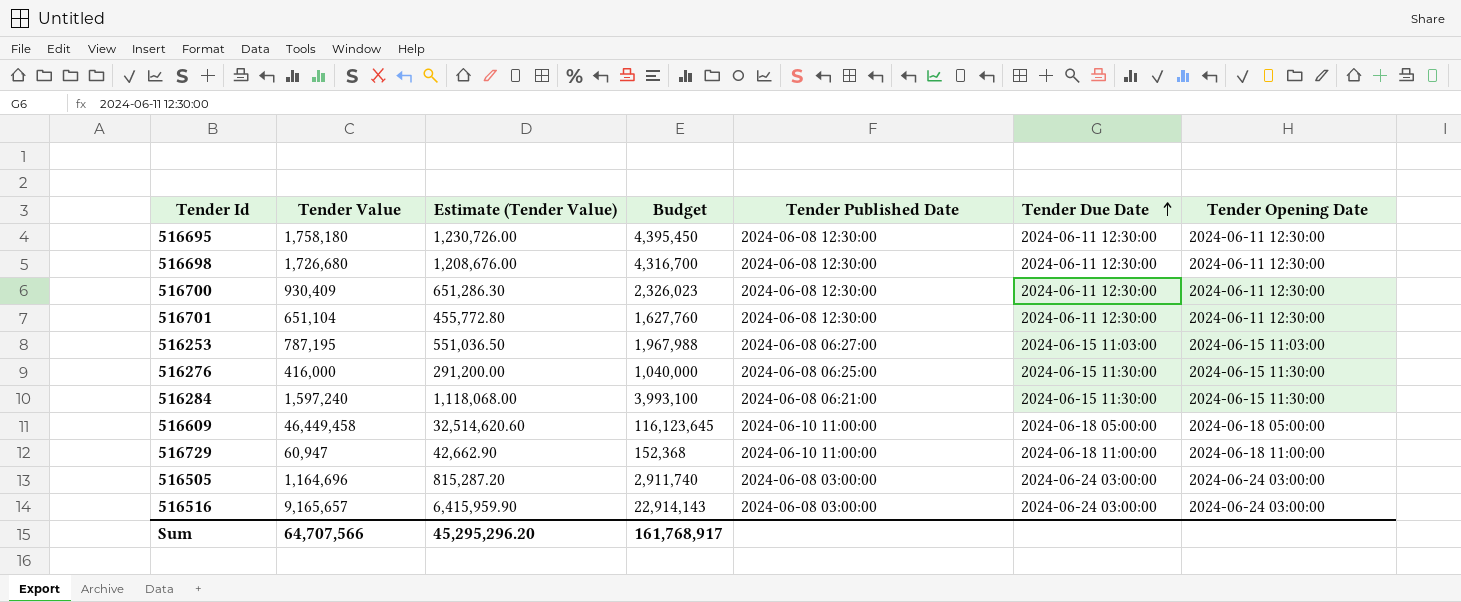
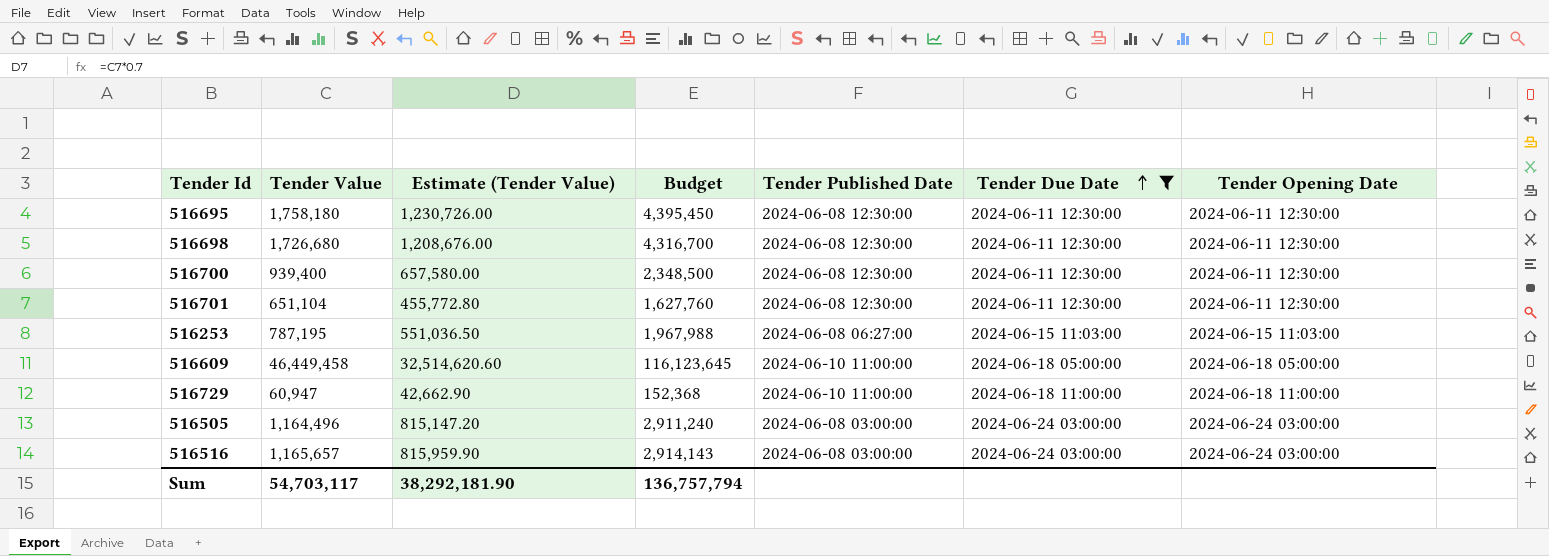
filter: none -> Tender Due Date != 2024-06-15 11:30:00
516700 | Tender Value: 930,409 -> 939,400
516700 | Estimate (Tender Value): 651,286.30 -> 657,580.00
516700 | Budget: 2,326,023 -> 2,348,500
516505 | Tender Value: 1,164,696 -> 1,164,496
516505 | Estimate (Tender Value): 815,287.20 -> 815,147.20
516505 | Budget: 2,911,740 -> 2,911,240
516516 | Tender Value: 9,165,657 -> 1,165,657
516516 | Estimate (Tender Value): 6,415,959.90 -> 815,959.90
516516 | Budget: 22,914,143 -> 2,914,143
Sum | Tender Value: 64,707,566 -> 54,703,117
Sum | Estimate (Tender Value): 45,295,296.20 -> 38,292,181.90
Sum | Budget: 161,768,917 -> 136,757,794

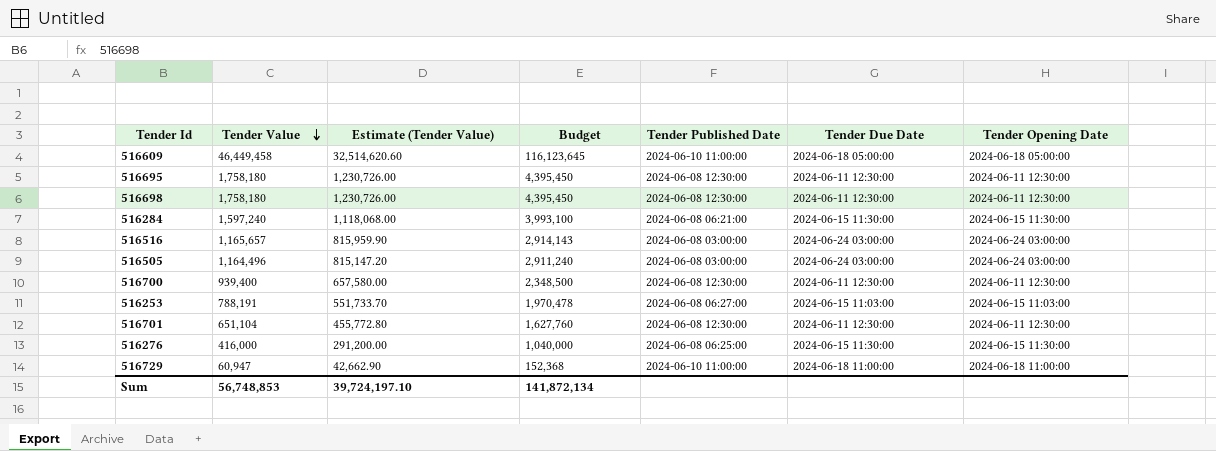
filter: Tender Due Date != 2024-06-15 11:30:00 -> none
row order: Tender Due Date ascending -> Tender Value descending
516698 | Tender Value: 1,726,680 -> 1,758,180
516698 | Estimate (Tender Value): 1,208,676.00 -> 1,230,726.00
516698 | Budget: 4,316,700 -> 4,395,450
516253 | Tender Value: 787,195 -> 788,191
516253 | Estimate (Tender Value): 551,036.50 -> 551,733.70
516253 | Budget: 1,967,988 -> 1,970,478
Sum | Tender Value: 54,703,117 -> 56,748,853
Sum | Estimate (Tender Value): 38,292,181.90 -> 39,724,197.10
Sum | Budget: 136,757,794 -> 141,872,134

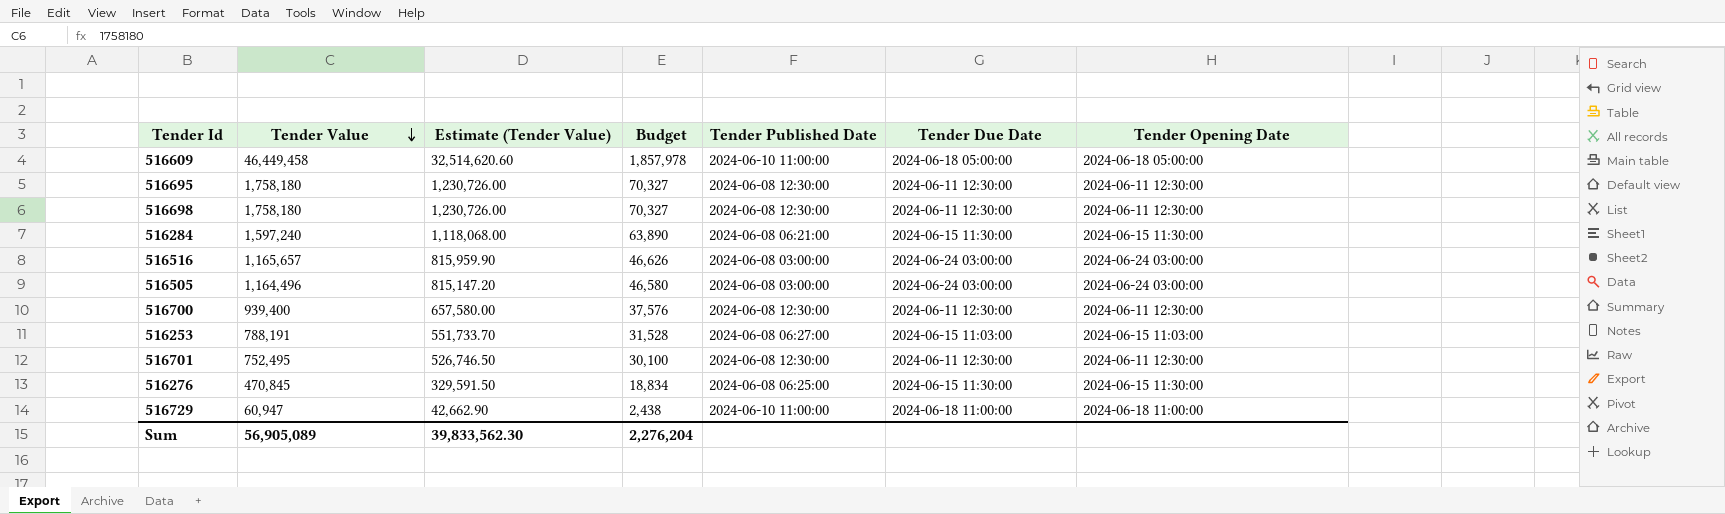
column Budget | formula: [Tender Value] * 2.5 -> [Tender Value] * 0.04
516701 | Tender Value: 651,104 -> 752,495
516701 | Estimate (Tender Value): 455,772.80 -> 526,746.50
516276 | Tender Value: 416,000 -> 470,845
516276 | Estimate (Tender Value): 291,200.00 -> 329,591.50
Sum | Tender Value: 56,748,853 -> 56,905,089
Sum | Estimate (Tender Value): 39,724,197.10 -> 39,833,562.30
Sum | Budget: 141,872,134 -> 2,276,204

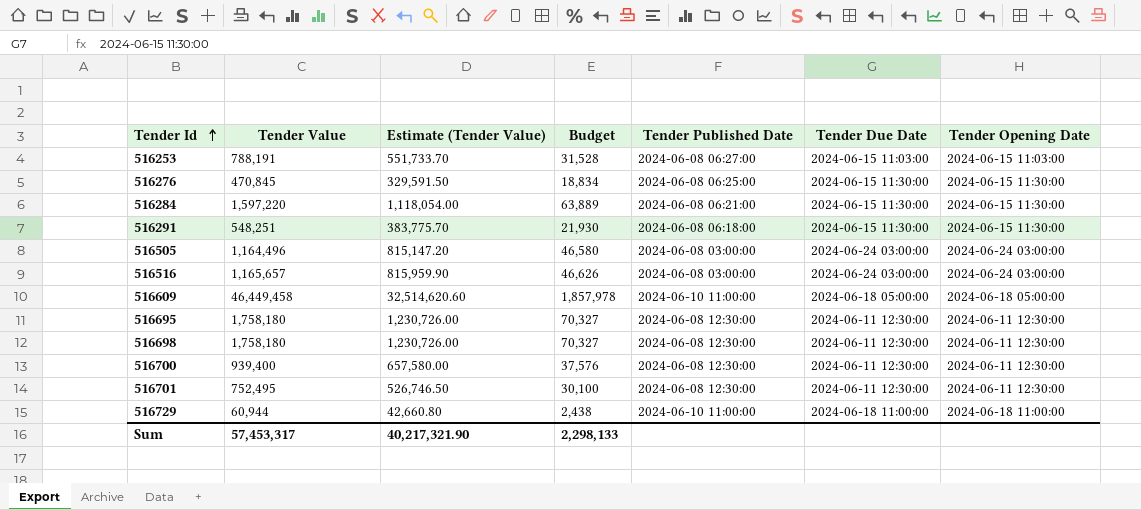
row order: Tender Value descending -> Tender Id ascending
516284 | Tender Value: 1,597,240 -> 1,597,220
516284 | Estimate (Tender Value): 1,118,068.00 -> 1,118,054.00
516284 | Budget: 63,890 -> 63,889
row 516291: none -> 548,251 | 383,775.70 | 21,930 | 2024-06-08 06:18:00 | 2024-06-15 11:30:00 | 2024-06-15 11:30:00
516729 | Tender Value: 60,947 -> 60,944
516729 | Estimate (Tender Value): 42,662.90 -> 42,660.80
Sum | Tender Value: 56,905,089 -> 57,453,317
Sum | Estimate (Tender Value): 39,833,562.30 -> 40,217,321.90
Sum | Budget: 2,276,204 -> 2,298,133

